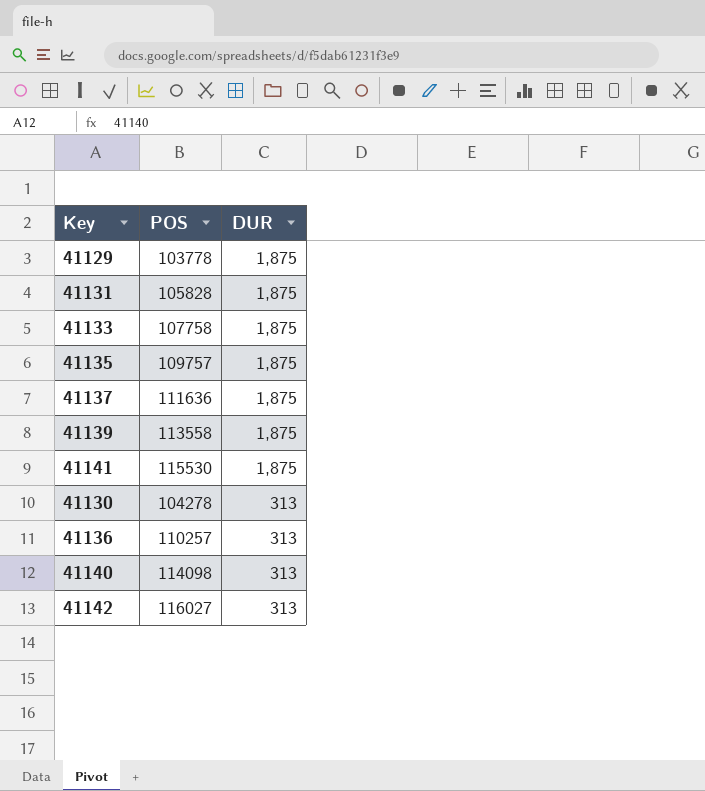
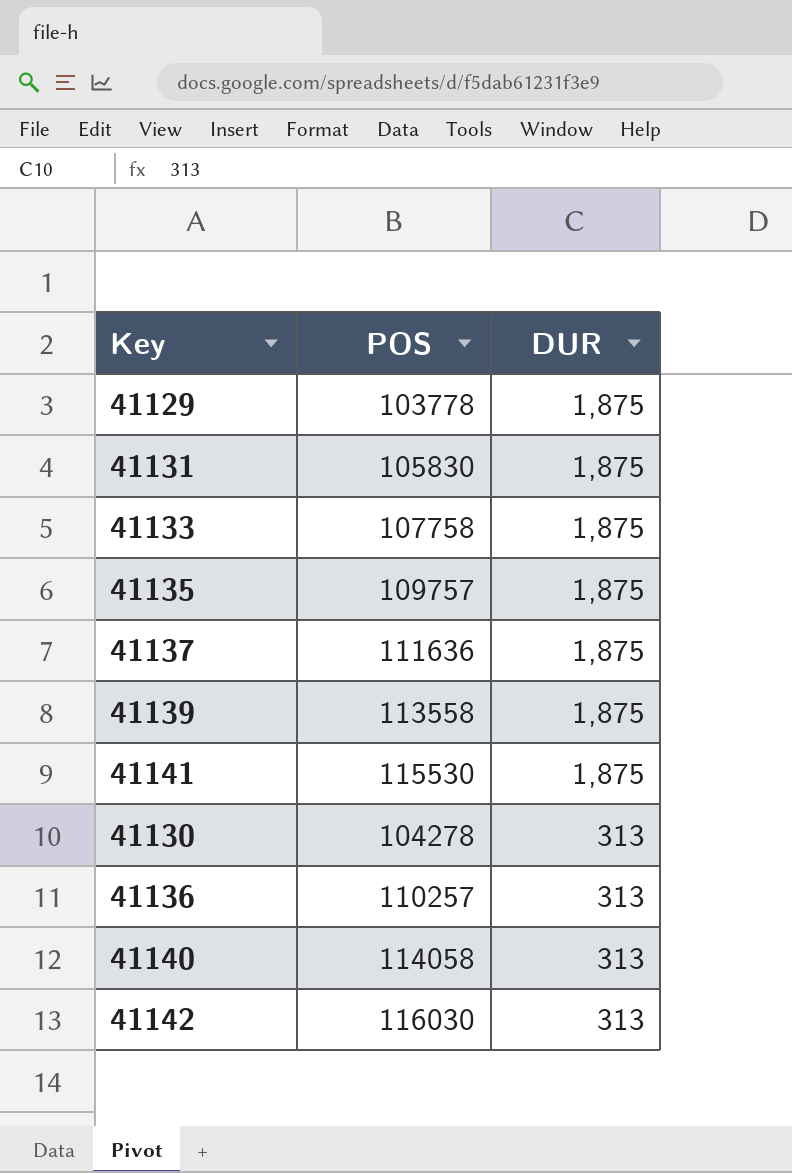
41131 | POS: 105828 -> 105830
41140 | POS: 114098 -> 114058
41142 | POS: 116027 -> 116030

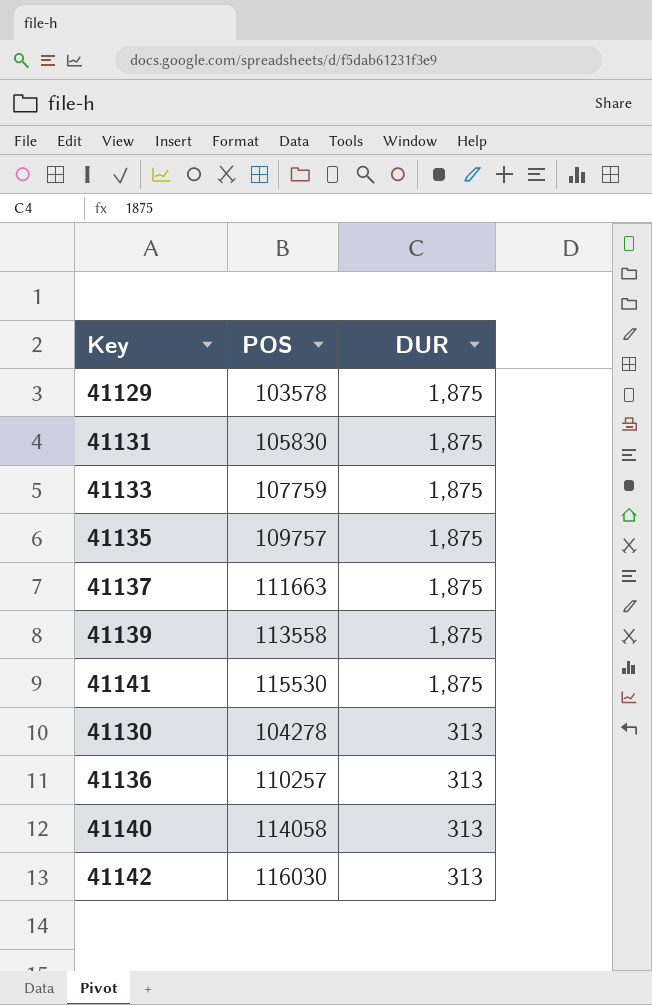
41129 | POS: 103778 -> 103578
41133 | POS: 107758 -> 107759
41137 | POS: 111636 -> 111663

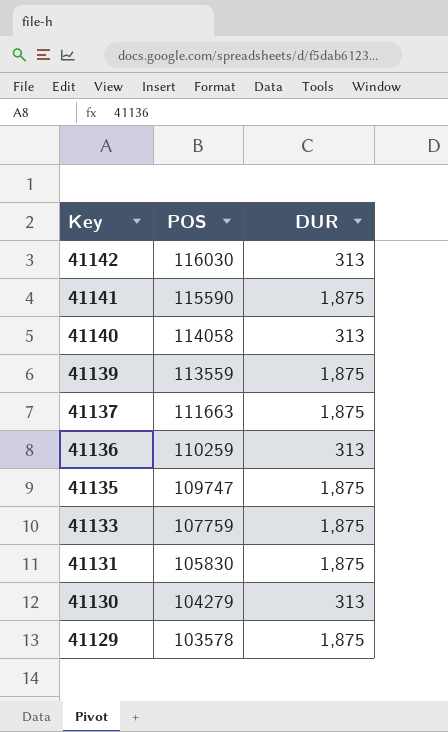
row order: DUR descending -> Key descending
41141 | POS: 115530 -> 115590
41139 | POS: 113558 -> 113559
41136 | POS: 110257 -> 110259
41135 | POS: 109757 -> 109747
41130 | POS: 104278 -> 104279

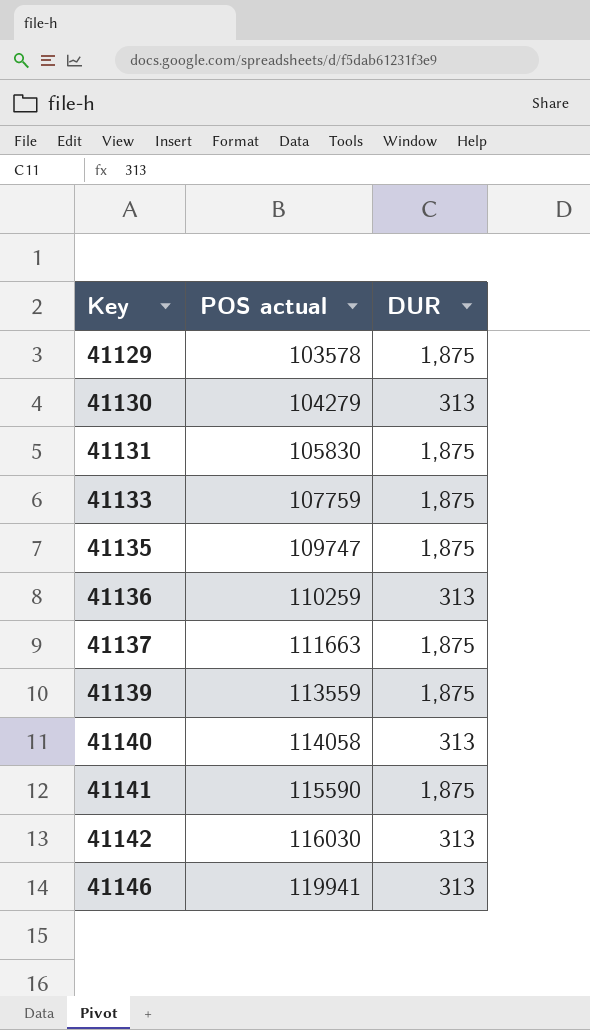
row order: Key descending -> Key ascending
column name: POS -> POS actual
row 41146: none -> 119941 | 313

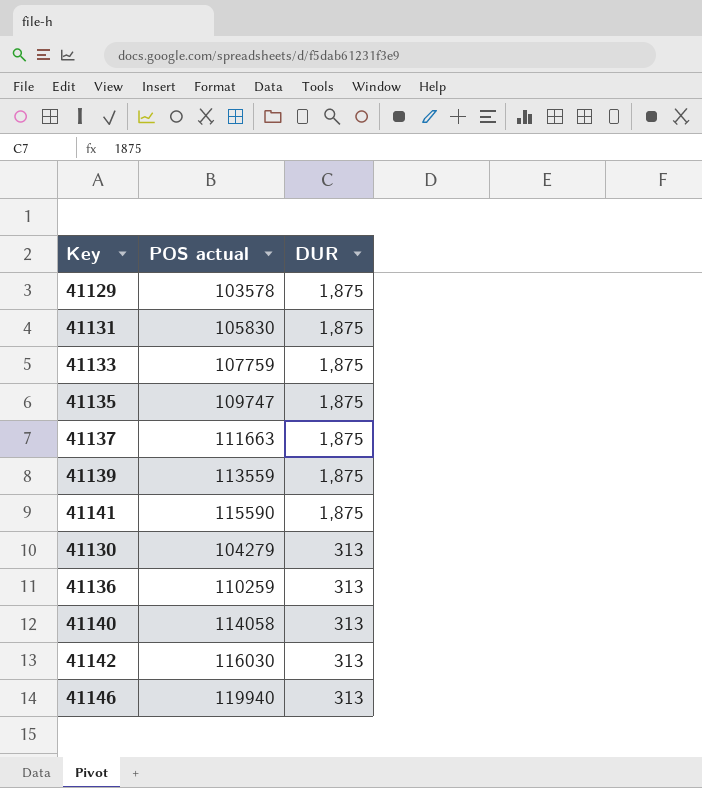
row order: Key ascending -> DUR descending
41146 | POS actual: 119941 -> 119940

